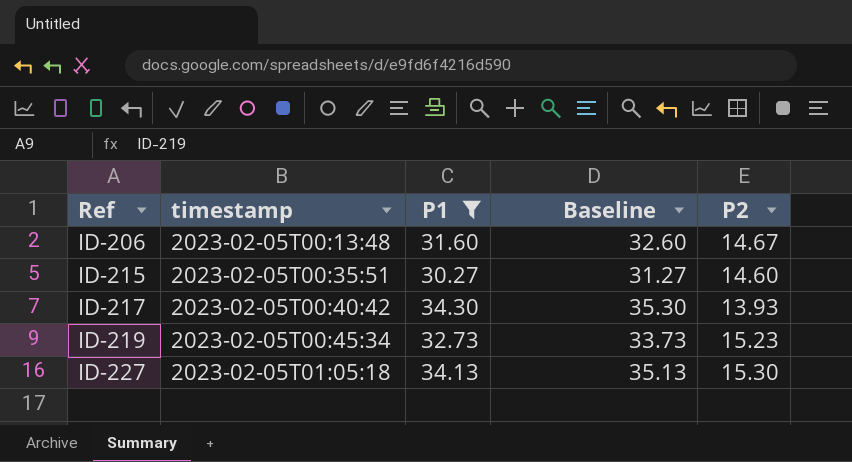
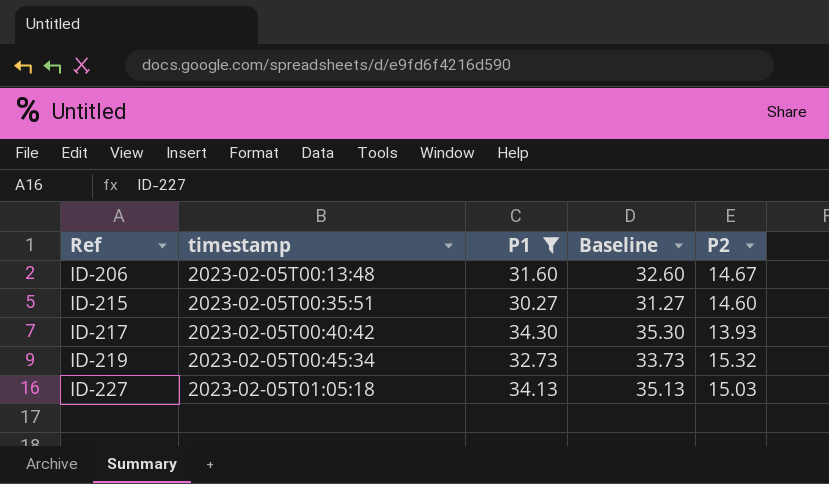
ID-219 | P2: 15.23 -> 15.32
ID-227 | P2: 15.30 -> 15.03

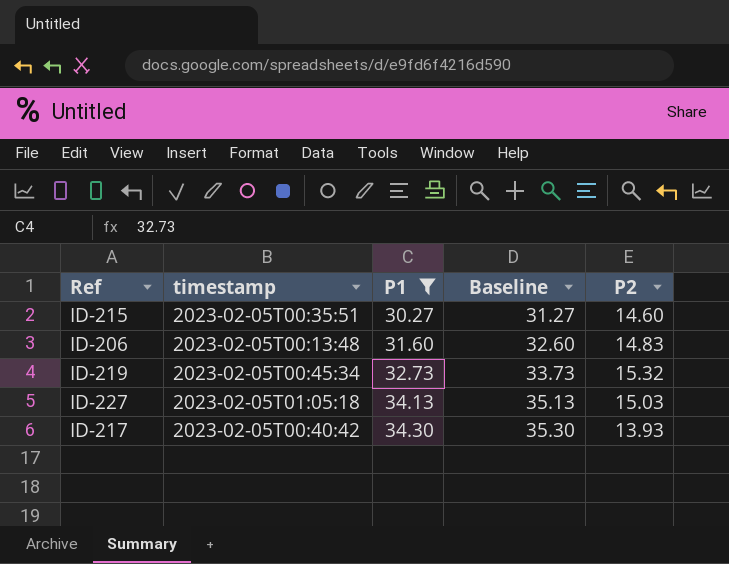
row order: Ref ascending -> P1 ascending
ID-206 | P2: 14.67 -> 14.83

